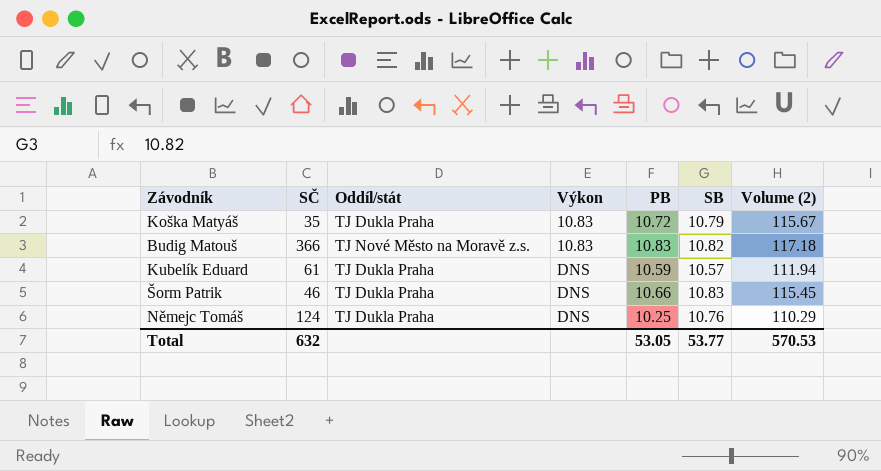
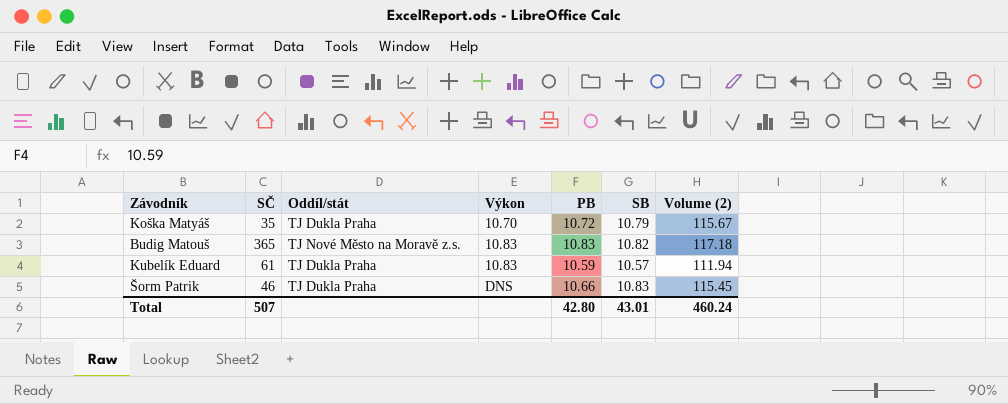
row Němejc Tomáš: 124 | TJ Dukla Praha | DNS | 10.25 | 10.76 | 110.29 -> none
Koška Matyáš | Výkon: 10.83 -> 10.70
Budig Matouš | SČ: 366 -> 365
Kubelík Eduard | Výkon: DNS -> 10.83
Total | SČ: 632 -> 507
Total | PB: 53.05 -> 42.80
Total | SB: 53.77 -> 43.01
Total | Volume (2): 570.53 -> 460.24

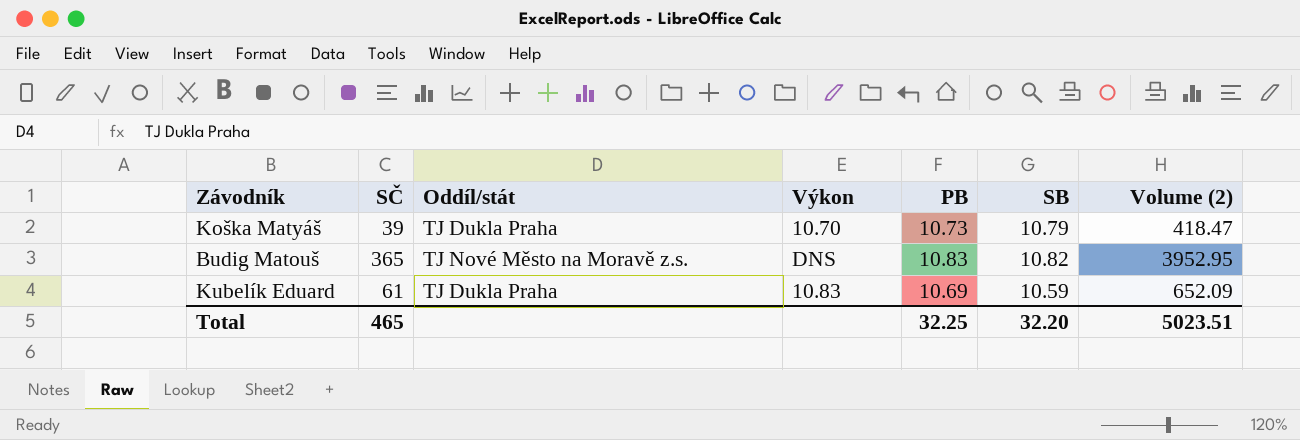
column Volume (2) | formula: [PB] * [SB] -> [SČ] * [PB]
row Šorm Patrik: 46 | TJ Dukla Praha | DNS | 10.66 | 10.83 | 115.45 -> none
Koška Matyáš | SČ: 35 -> 39
Koška Matyáš | PB: 10.72 -> 10.73
Budig Matouš | Výkon: 10.83 -> DNS
Kubelík Eduard | PB: 10.59 -> 10.69
Kubelík Eduard | SB: 10.57 -> 10.59
Total | SČ: 507 -> 465
Total | PB: 42.80 -> 32.25
Total | SB: 43.01 -> 32.20
Total | Volume (2): 460.24 -> 5023.51

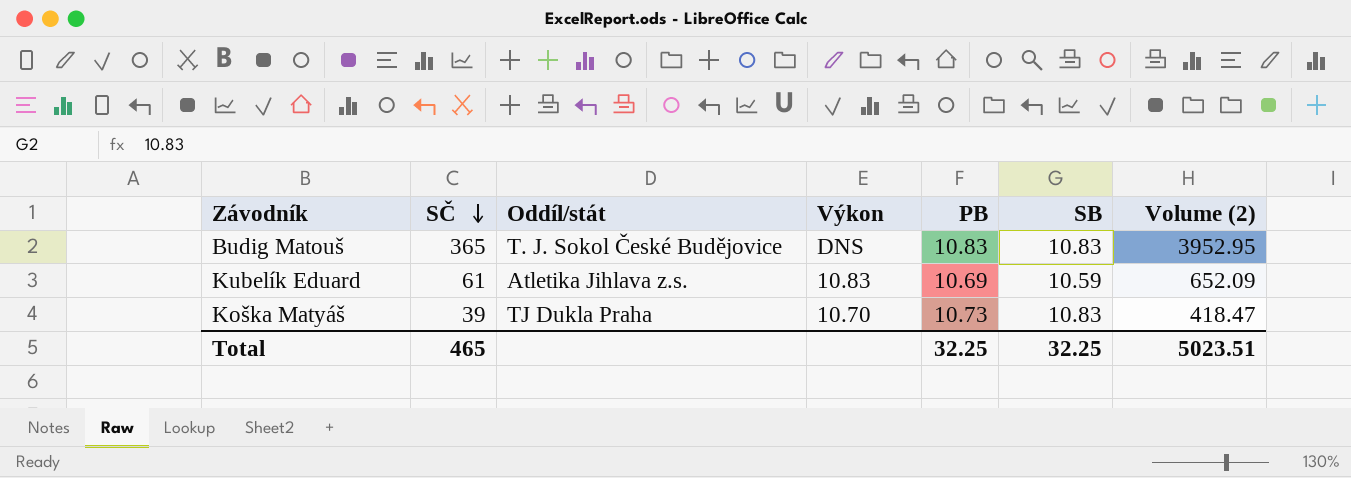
row order: none -> SČ descending
Budig Matouš | Oddíl/stát: TJ Nové Město na Moravě z.s. -> T. J. Sokol České Budějovice
Budig Matouš | SB: 10.82 -> 10.83
Kubelík Eduard | Oddíl/stát: TJ Dukla Praha -> Atletika Jihlava z.s.
Koška Matyáš | SB: 10.79 -> 10.83
Total | SB: 32.20 -> 32.25

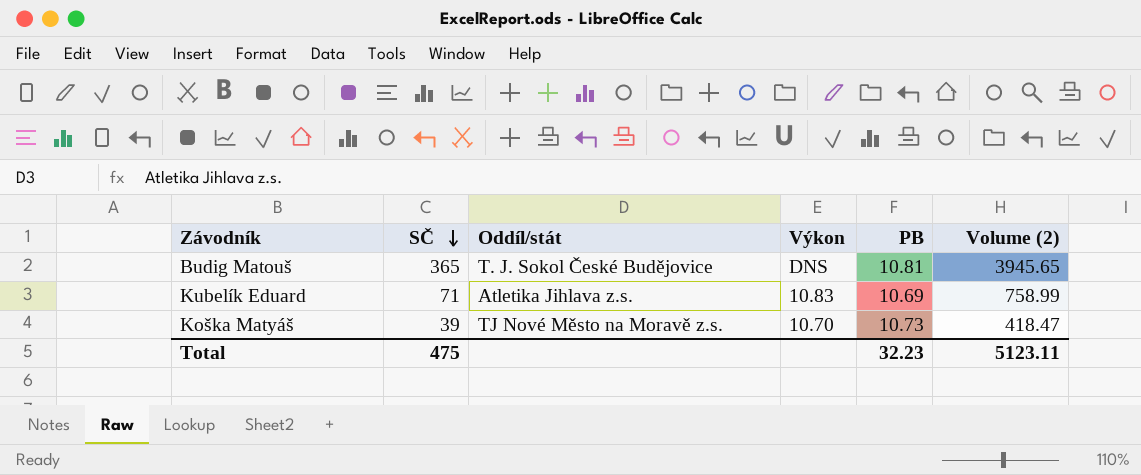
column SB | position: 6 -> none
Budig Matouš | PB: 10.83 -> 10.81
Budig Matouš | Volume (2): 3952.95 -> 3945.65
Kubelík Eduard | SČ: 61 -> 71
Kubelík Eduard | Volume (2): 652.09 -> 758.99
Koška Matyáš | Oddíl/stát: TJ Dukla Praha -> TJ Nové Město na Moravě z.s.
Total | SČ: 465 -> 475
Total | PB: 32.25 -> 32.23
Total | Volume (2): 5023.51 -> 5123.11

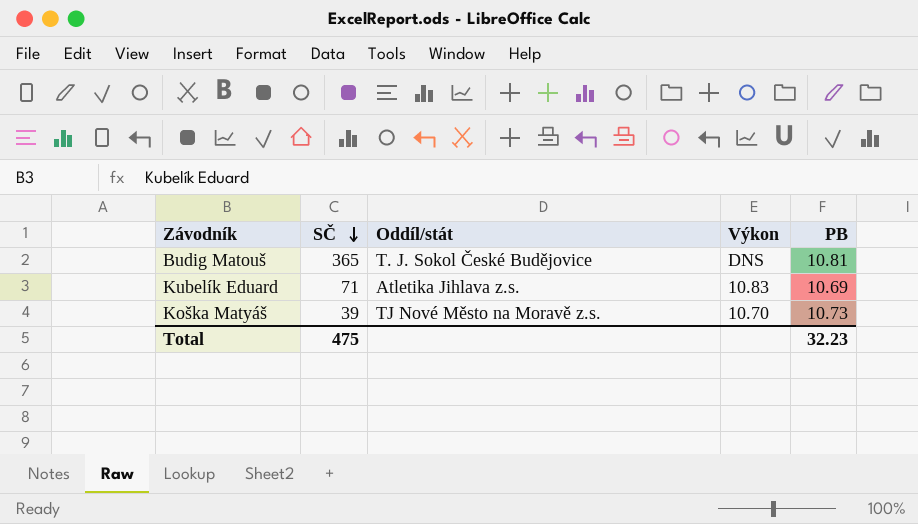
column Volume (2) | formula: [SČ] * [PB] -> none

